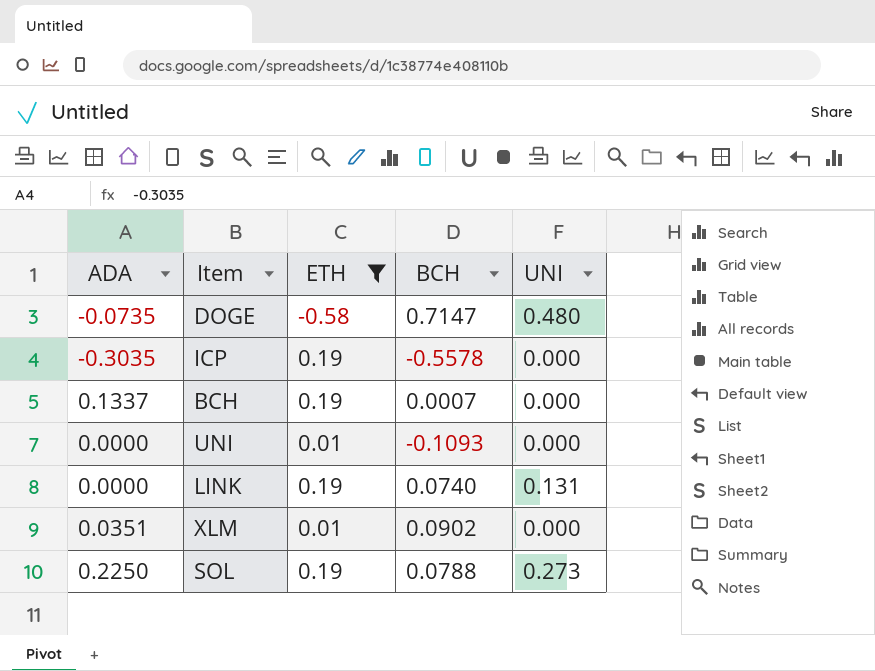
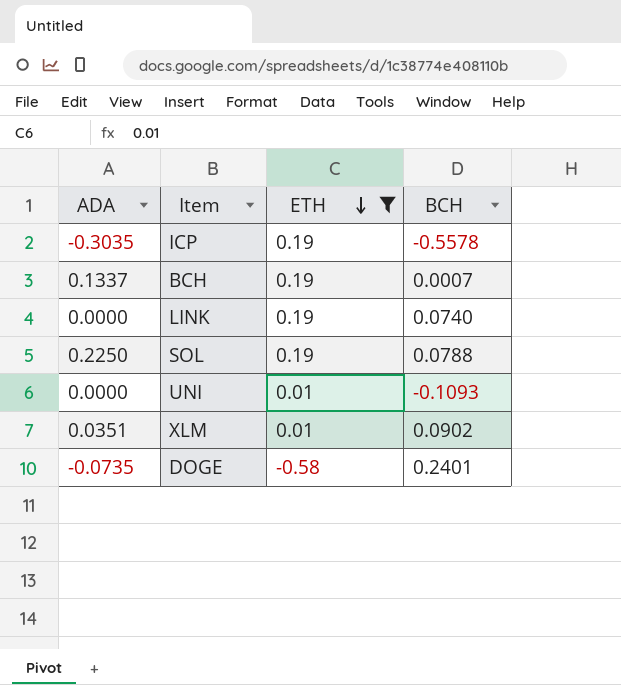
row order: none -> ETH descending
column UNI | position: 5 -> none
DOGE | BCH: 0.7147 -> 0.2401

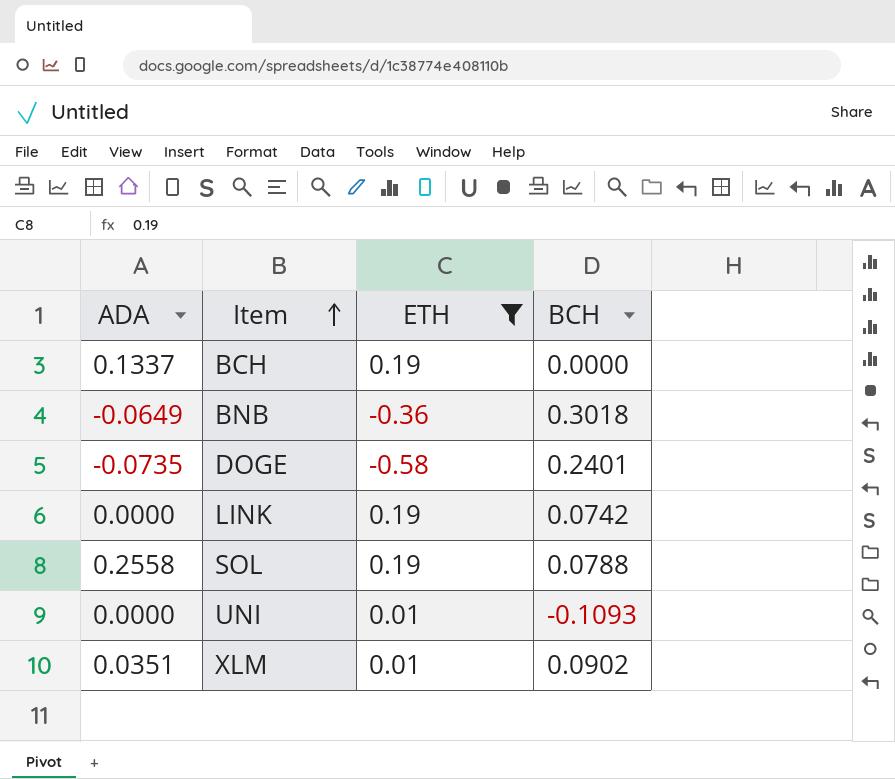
row order: ETH descending -> Item ascending
row ICP: -0.3035 | 0.19 | -0.5578 -> none
BCH | BCH: 0.0007 -> 0.0000
row BNB: none -> -0.0649 | -0.36 | 0.3018
LINK | BCH: 0.0740 -> 0.0742
SOL | ADA: 0.2250 -> 0.2558

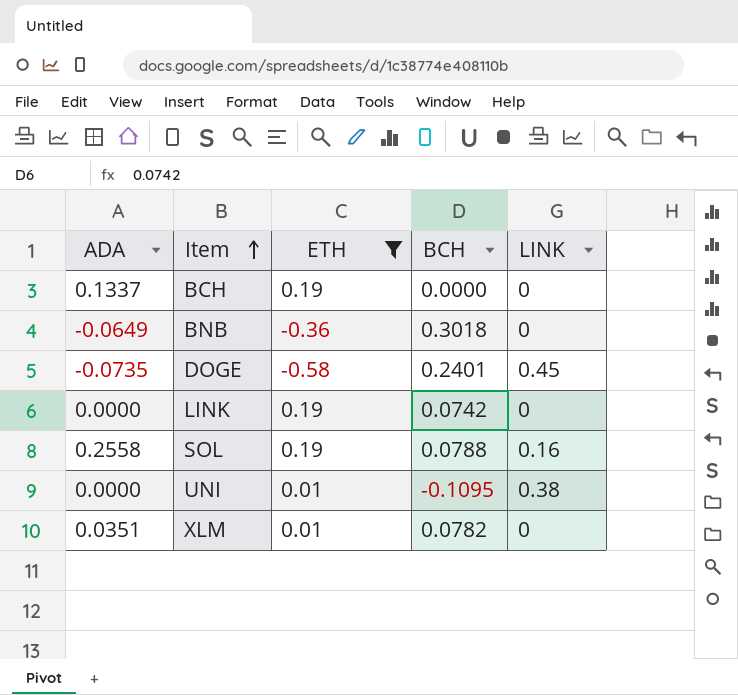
column LINK | position: none -> 5
UNI | BCH: -0.1093 -> -0.1095
XLM | BCH: 0.0902 -> 0.0782

